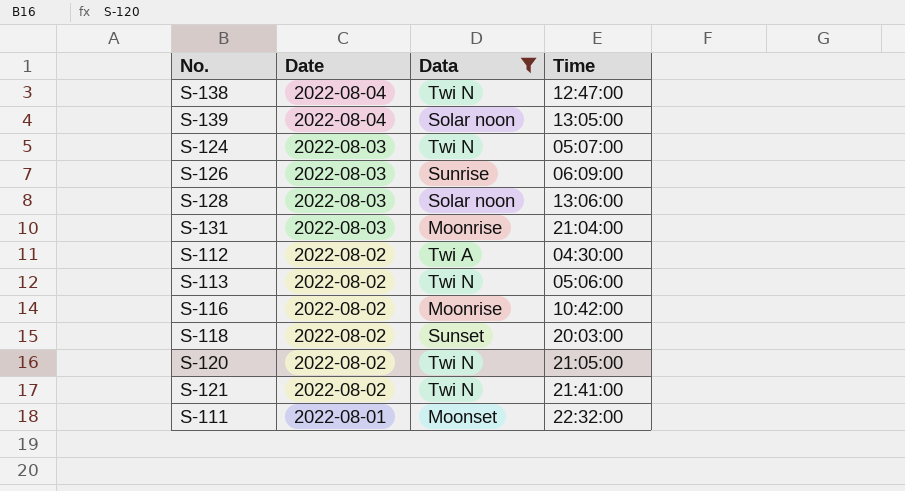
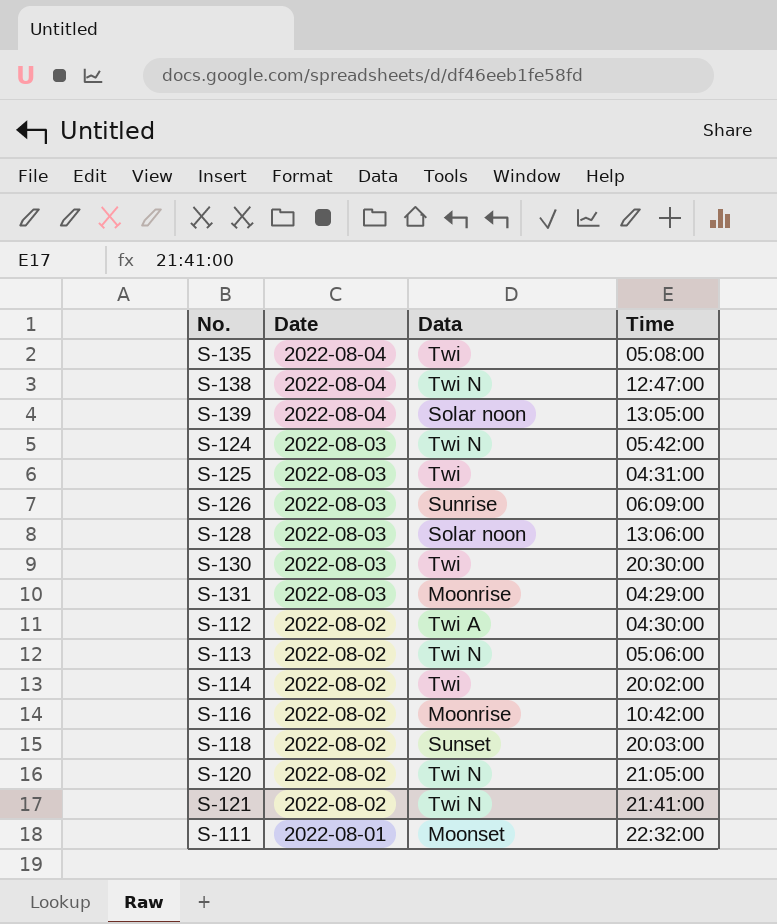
filter: Data != Twi -> none
S-124 | Time: 05:07:00 -> 05:42:00
S-131 | Time: 21:04:00 -> 04:29:00

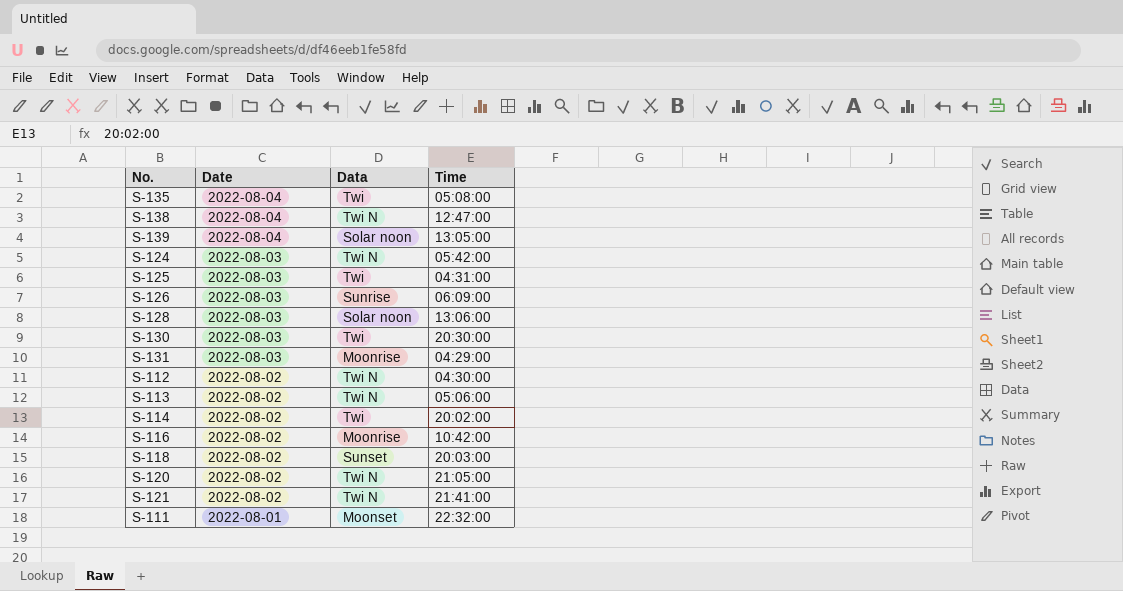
S-112 | Data: Twi A -> Twi N

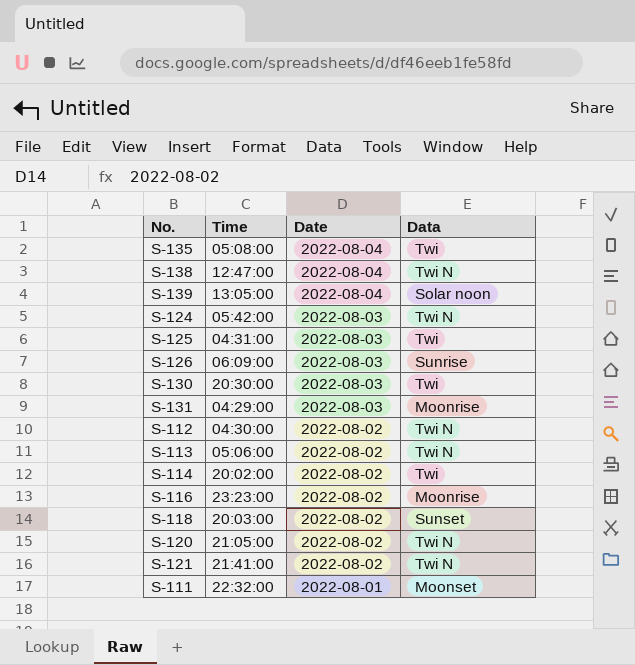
column Time | position: 4 -> 2
row S-128: 2022-08-03 | Solar noon | 13:06:00 -> none
S-116 | Time: 10:42:00 -> 23:23:00

